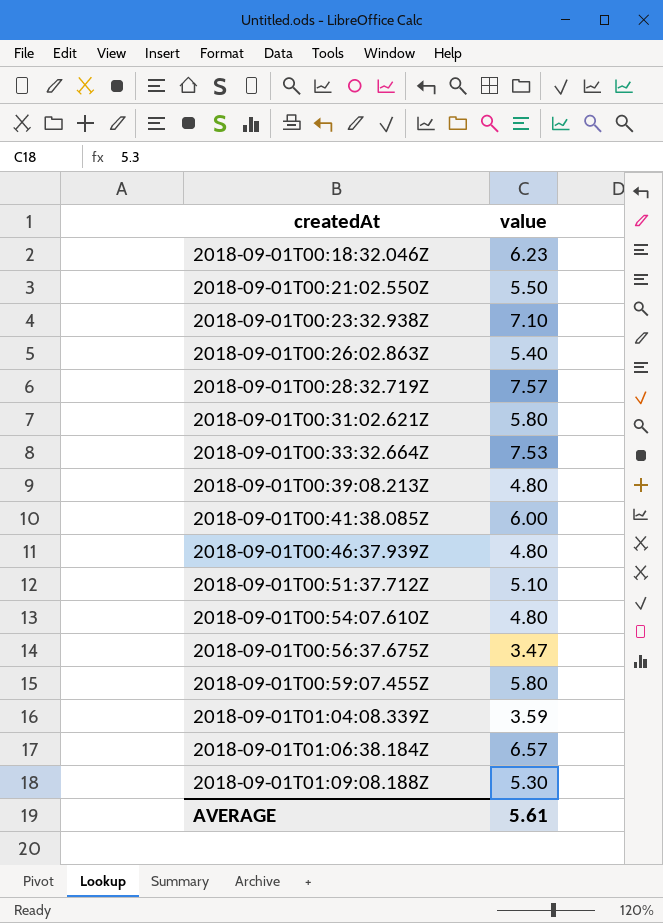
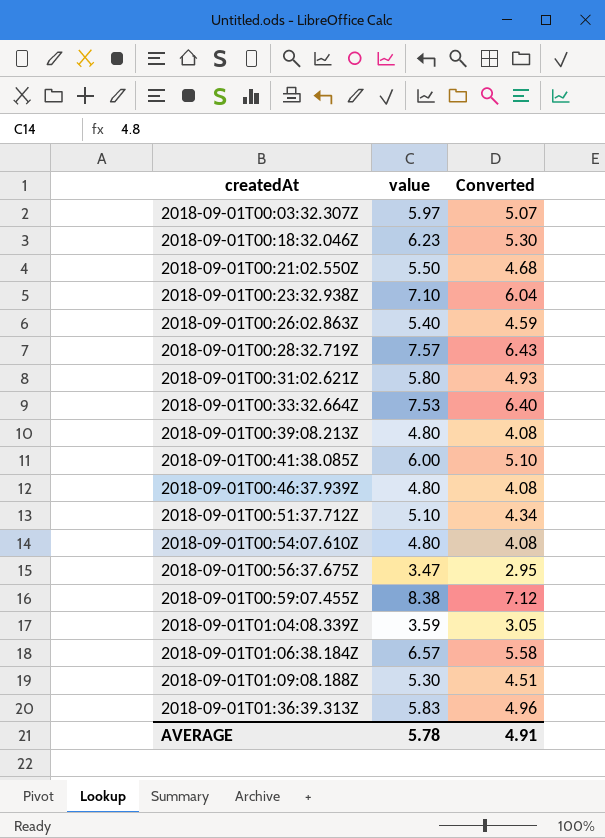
column Converted | formula: none -> [value] * 0.85
row 2018-09-01T00:03:32.307Z: none -> 5.97 | 5.07
2018-09-01T00:59:07.455Z | value: 5.80 -> 8.38
row 2018-09-01T01:36:39.313Z: none -> 5.83 | 4.96
AVERAGE | value: 5.61 -> 5.78

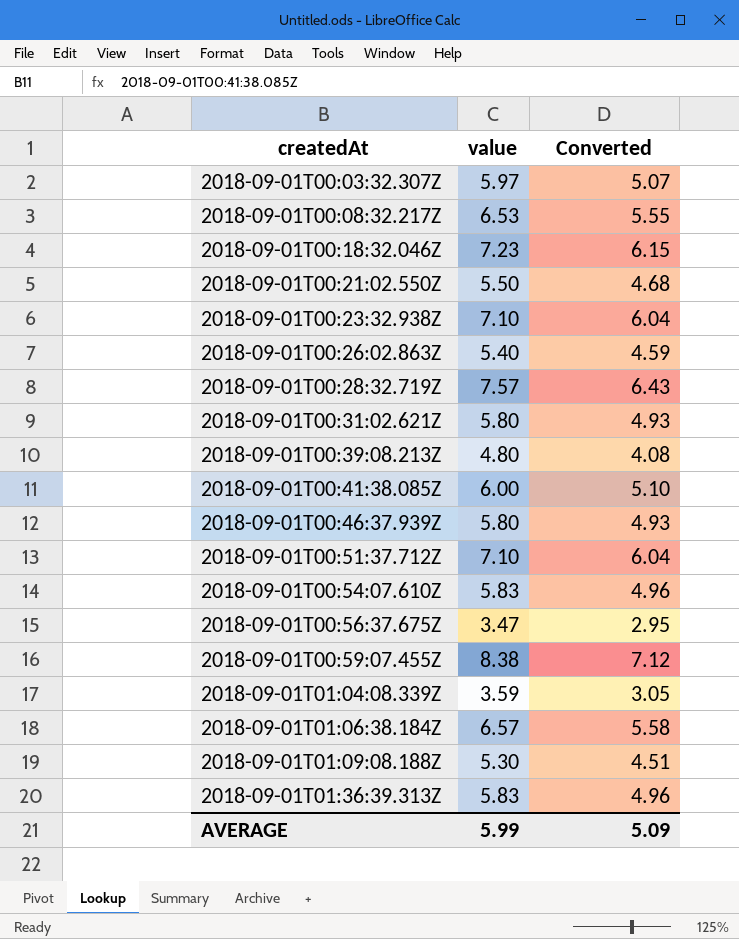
row 2018-09-01T00:33:32.664Z: 7.53 | 6.40 -> none
row 2018-09-01T00:08:32.217Z: none -> 6.53 | 5.55
2018-09-01T00:18:32.046Z | value: 6.23 -> 7.23
2018-09-01T00:18:32.046Z | Converted: 5.30 -> 6.15
2018-09-01T00:46:37.939Z | value: 4.80 -> 5.80
2018-09-01T00:46:37.939Z | Converted: 4.08 -> 4.93
2018-09-01T00:51:37.712Z | value: 5.10 -> 7.10
2018-09-01T00:51:37.712Z | Converted: 4.34 -> 6.04
2018-09-01T00:54:07.610Z | value: 4.80 -> 5.83
2018-09-01T00:54:07.610Z | Converted: 4.08 -> 4.96
AVERAGE | value: 5.78 -> 5.99
AVERAGE | Converted: 4.91 -> 5.09

